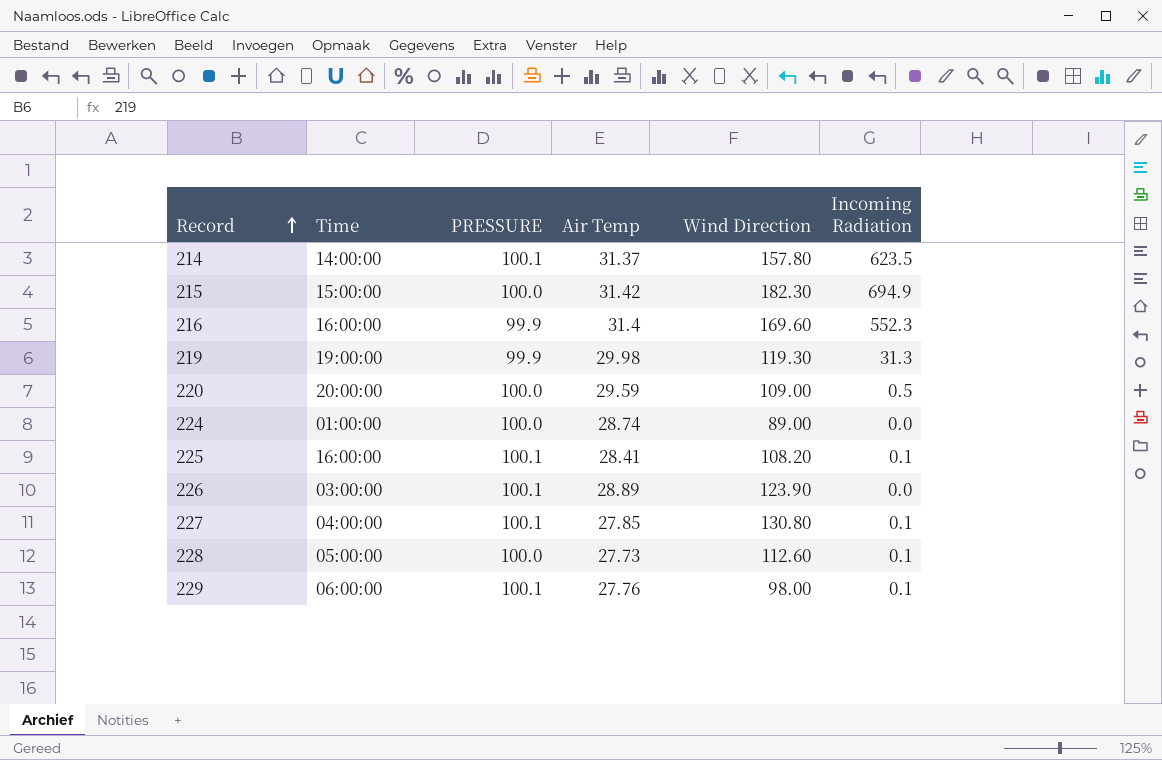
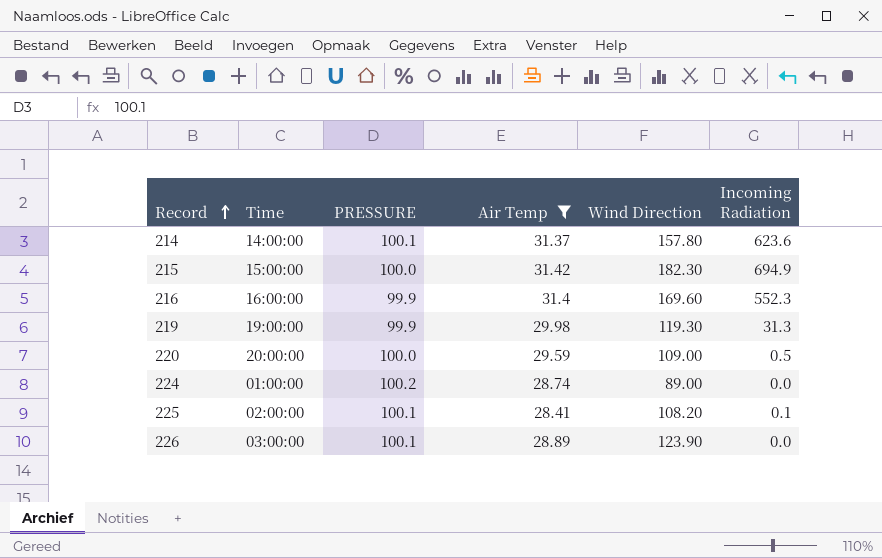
filter: none -> Air Temp >= 28.41
214 | Incoming Radiation: 623.5 -> 623.6
224 | PRESSURE: 100.0 -> 100.2
225 | Time: 16:00:00 -> 02:00:00

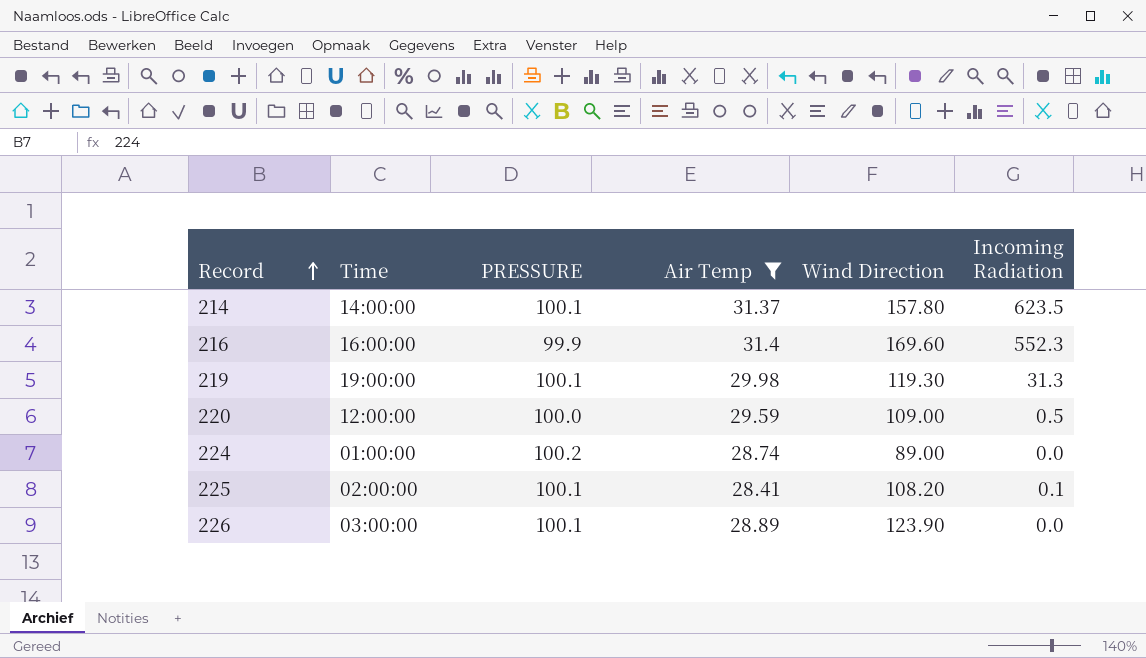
row 215: 15:00:00 | 100.0 | 31.42 | 182.30 | 694.9 -> none
214 | Incoming Radiation: 623.6 -> 623.5
219 | PRESSURE: 99.9 -> 100.1
220 | Time: 20:00:00 -> 12:00:00

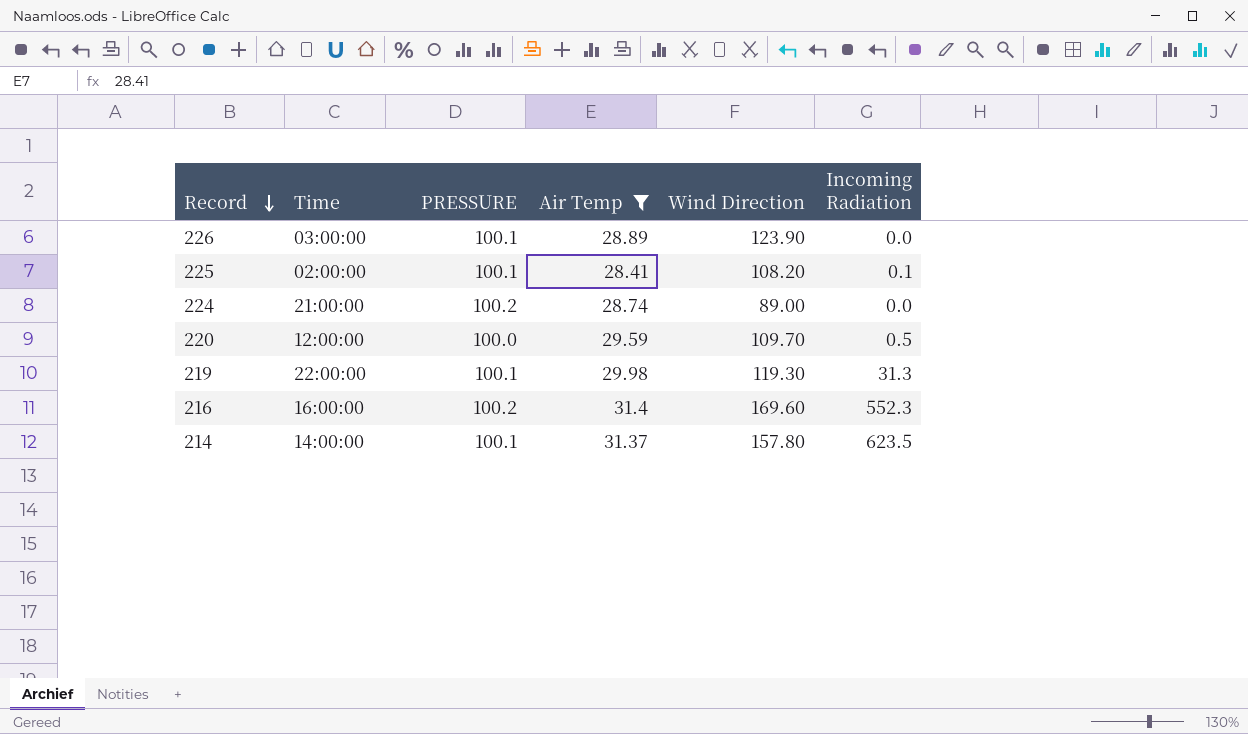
row order: Record ascending -> Record descending
224 | Time: 01:00:00 -> 21:00:00
220 | Wind Direction: 109.00 -> 109.70
219 | Time: 19:00:00 -> 22:00:00
216 | PRESSURE: 99.9 -> 100.2

